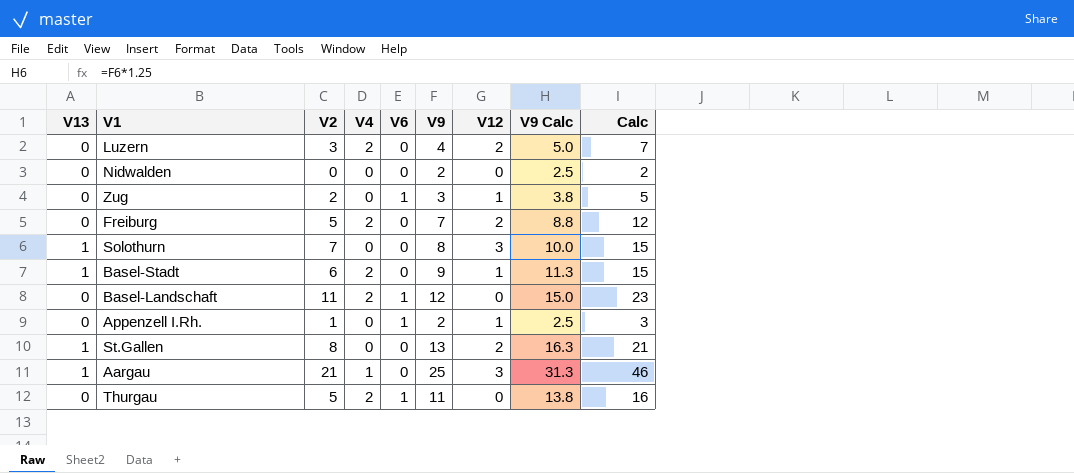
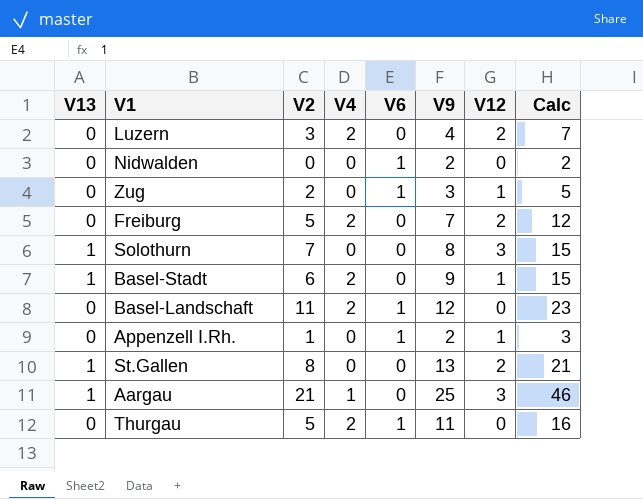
column V9 Calc | formula: [V9] * 1.25 -> none
Nidwalden | V6: 0 -> 1

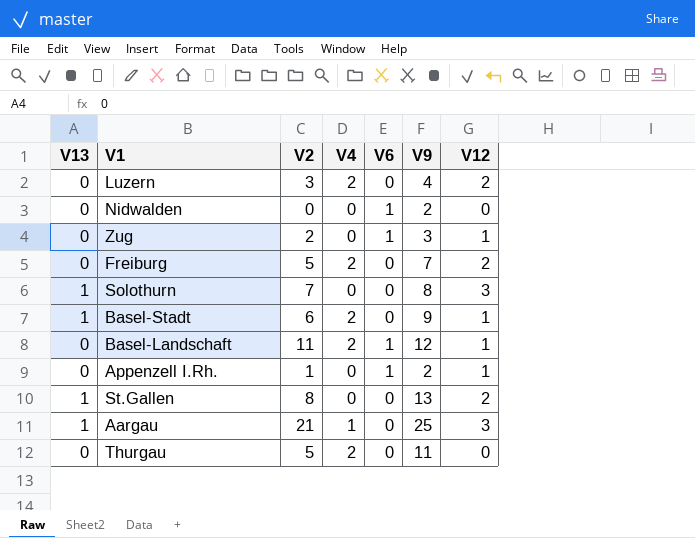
column Calc | formula: [V2] + [V9] -> none
Basel-Landschaft | V12: 0 -> 1
Thurgau | V6: 1 -> 0

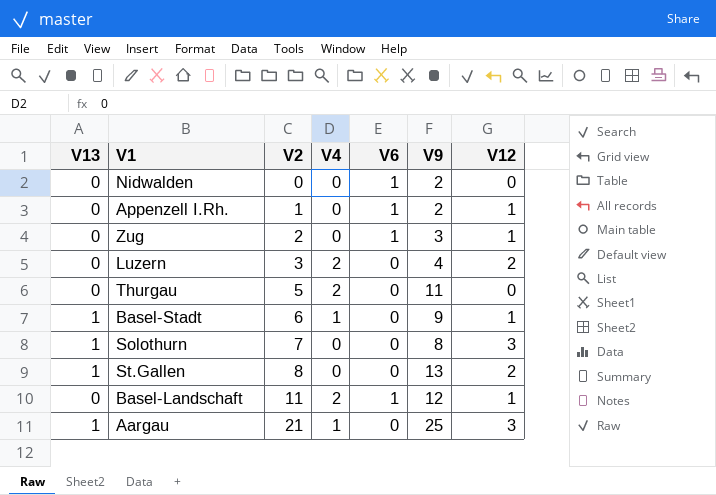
row order: none -> V2 ascending
row Freiburg: 0 | 5 | 2 | 0 | 7 | 2 -> none
Basel-Stadt | V4: 2 -> 1

